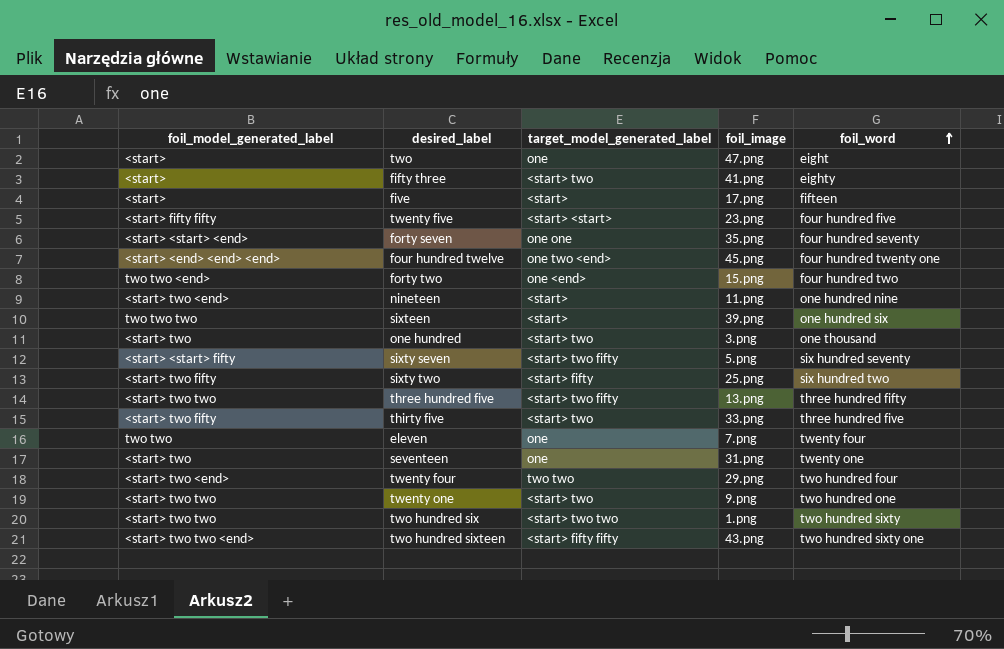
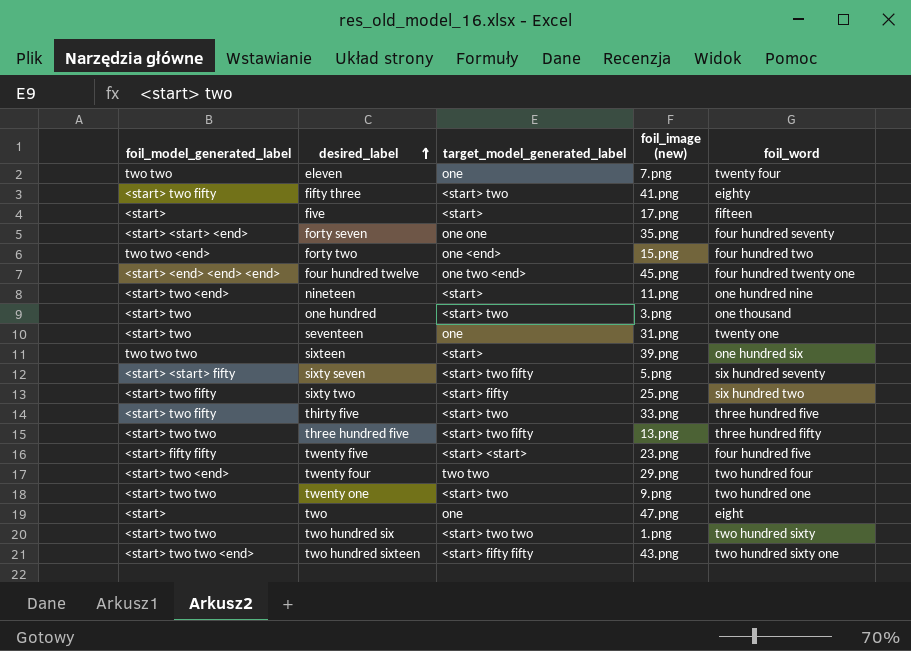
row order: foil_word ascending -> desired_label ascending
column name: foil_image -> foil_image (new)
fifty three | foil_model_generated_label: <start> -> <start> two fifty

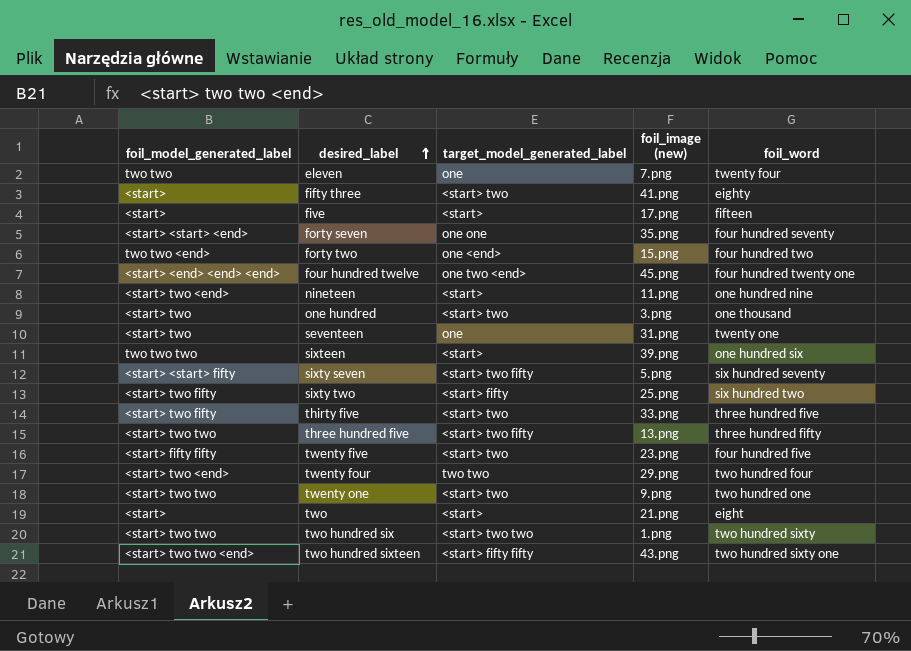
fifty three | foil_model_generated_label: <start> two fifty -> <start>
twenty five | target_model_generated_label: <start> <start> -> <start> two
two | target_model_generated_label: one -> <start>
two | foil_image (new): 47.png -> 21.png

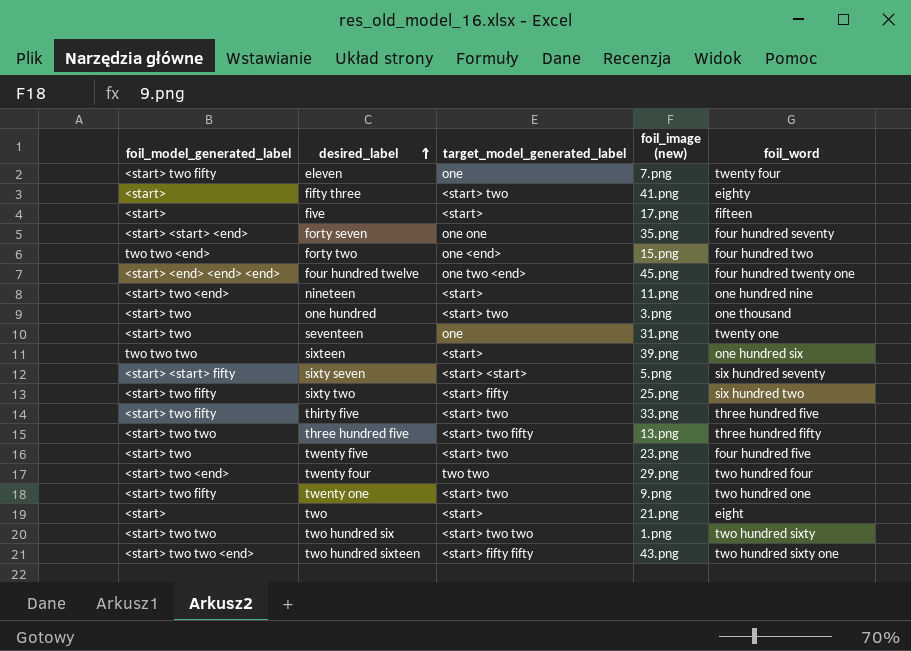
eleven | foil_model_generated_label: two two -> <start> two fifty
sixty seven | target_model_generated_label: <start> two fifty -> <start> <start>
twenty five | foil_model_generated_label: <start> fifty fifty -> <start> two
twenty one | foil_model_generated_label: <start> two two -> <start> two fifty

